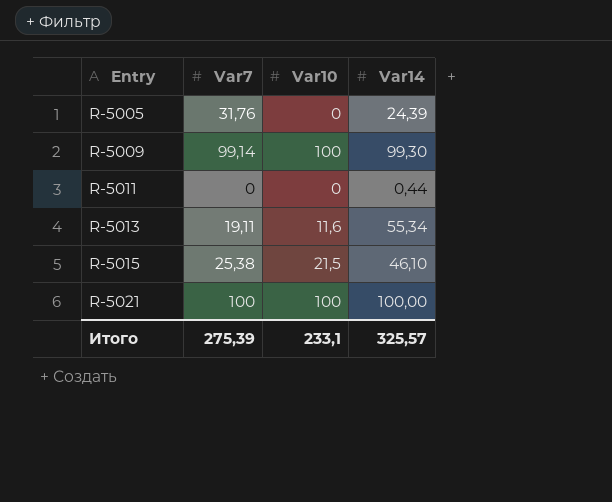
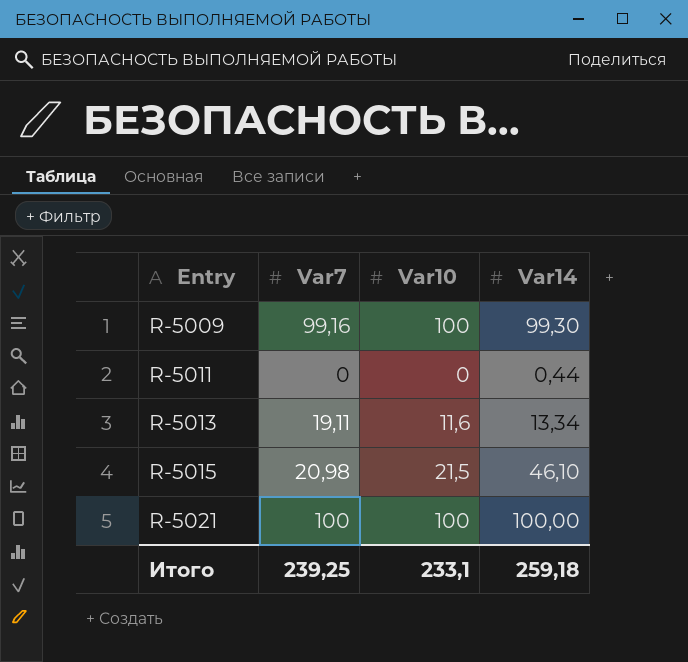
row R-5005: 31,76 | 0 | 24,39 -> none
R-5009 | Var7: 99,14 -> 99,16
R-5013 | Var14: 55,34 -> 13,34
R-5015 | Var7: 25,38 -> 20,98
Итого | Var7: 275,39 -> 239,25
Итого | Var14: 325,57 -> 259,18

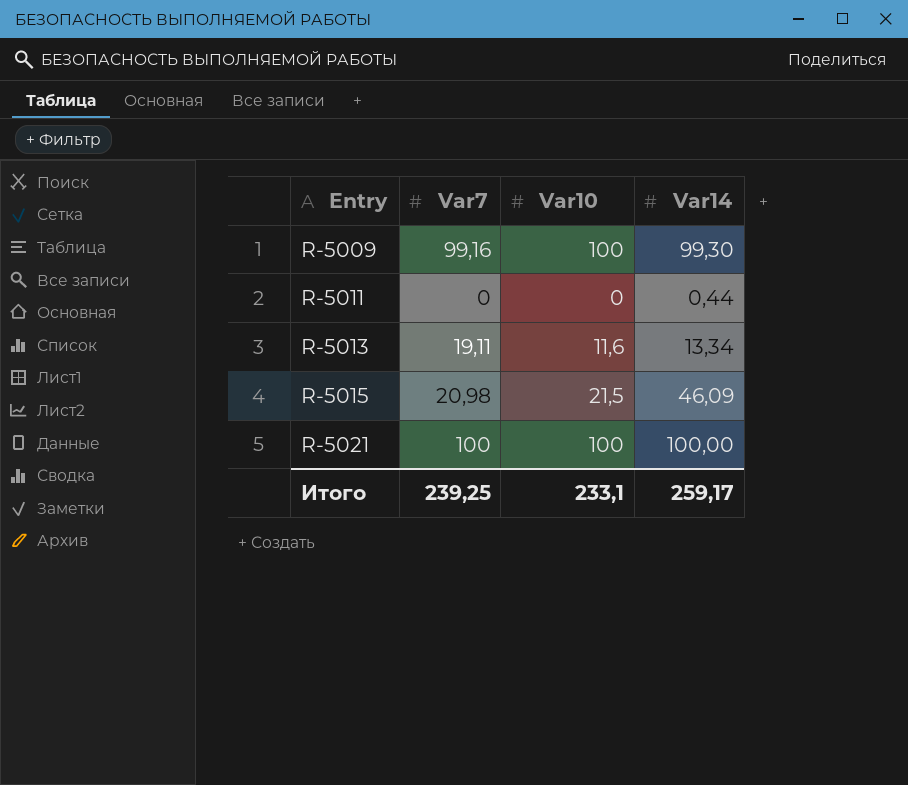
R-5015 | Var14: 46,10 -> 46,09
Итого | Var14: 259,18 -> 259,17

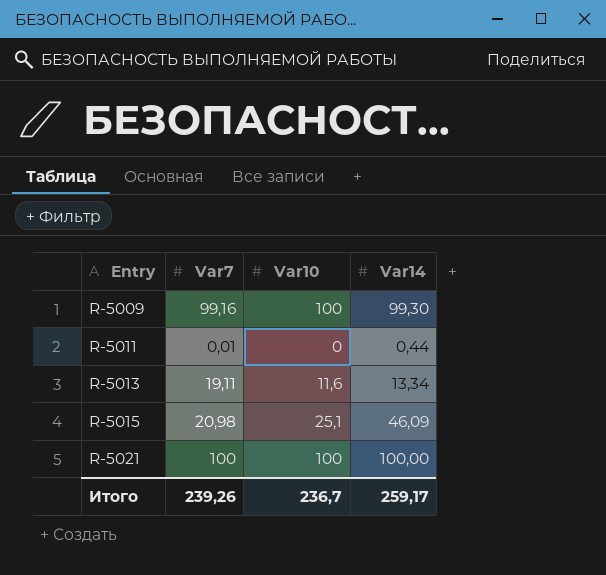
R-5011 | Var7: 0 -> 0,01
R-5015 | Var10: 21,5 -> 25,1
Итого | Var7: 239,25 -> 239,26
Итого | Var10: 233,1 -> 236,7

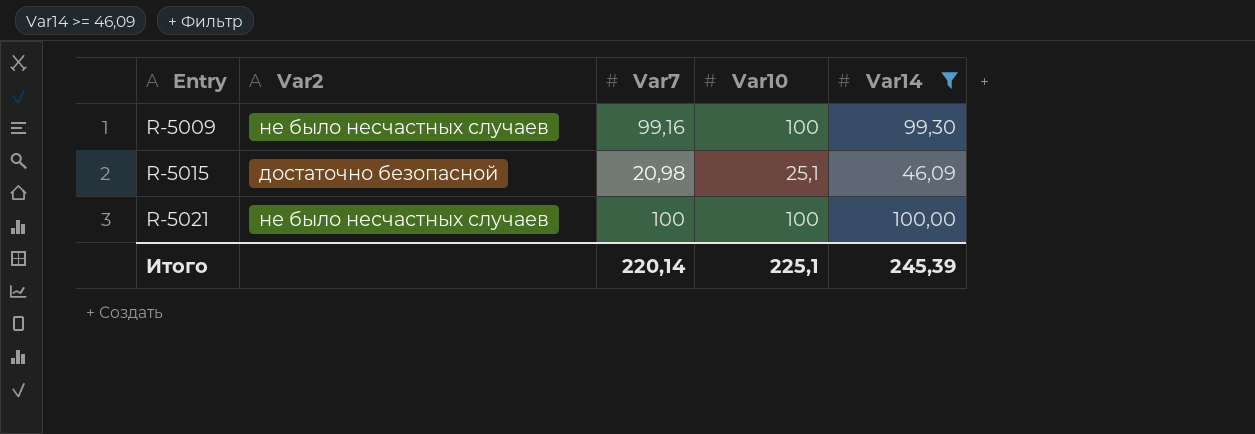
filter: none -> Var14 >= 46,09
column Var2 | position: none -> 2
Итого | Var7: 239,26 -> 220,14
Итого | Var10: 236,7 -> 225,1
Итого | Var14: 259,17 -> 245,39

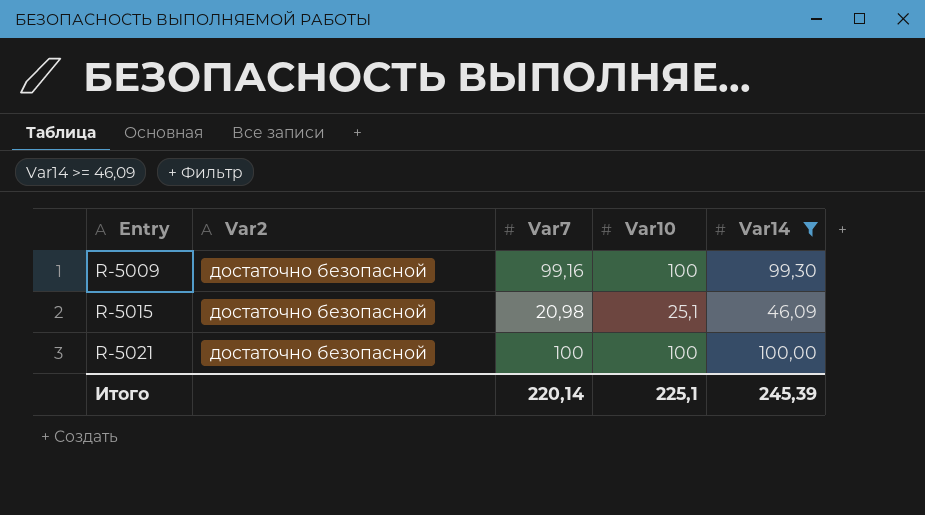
R-5009 | Var2: не было несчастных случаев -> достаточно безопасной
R-5021 | Var2: не было несчастных случаев -> достаточно безопасной

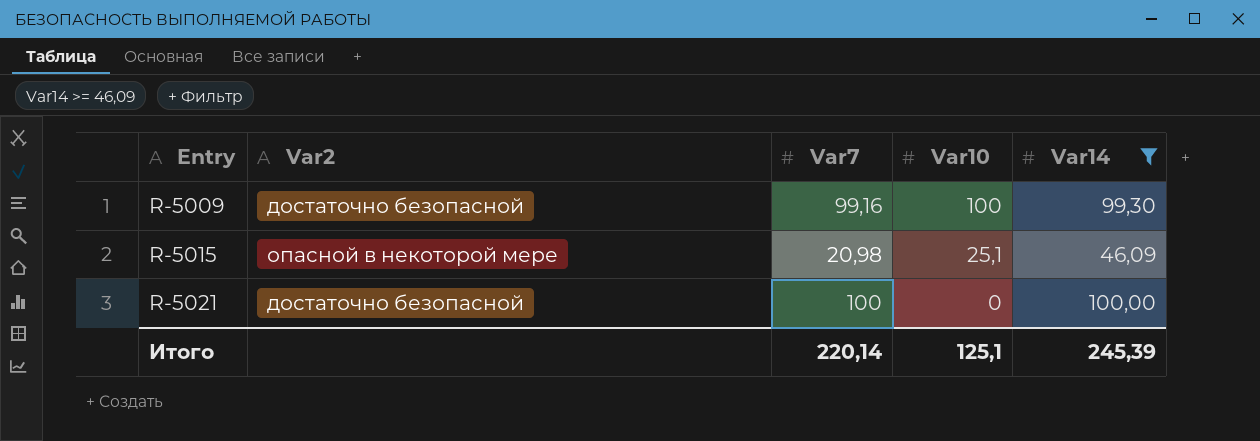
R-5015 | Var2: достаточно безопасной -> опасной в некоторой мере
R-5021 | Var10: 100 -> 0
Итого | Var10: 225,1 -> 125,1

